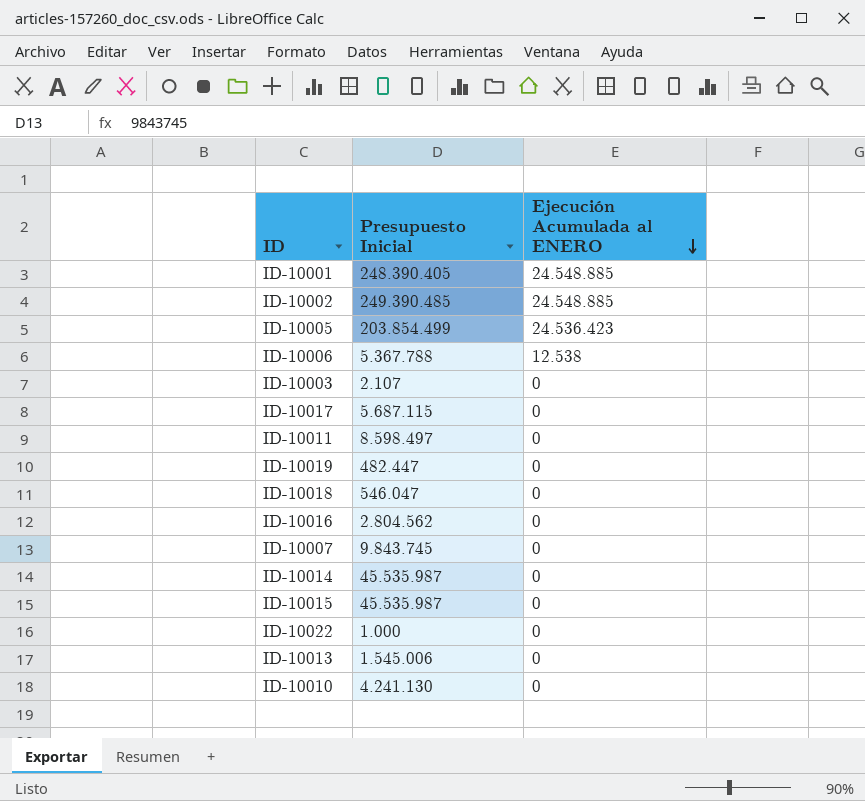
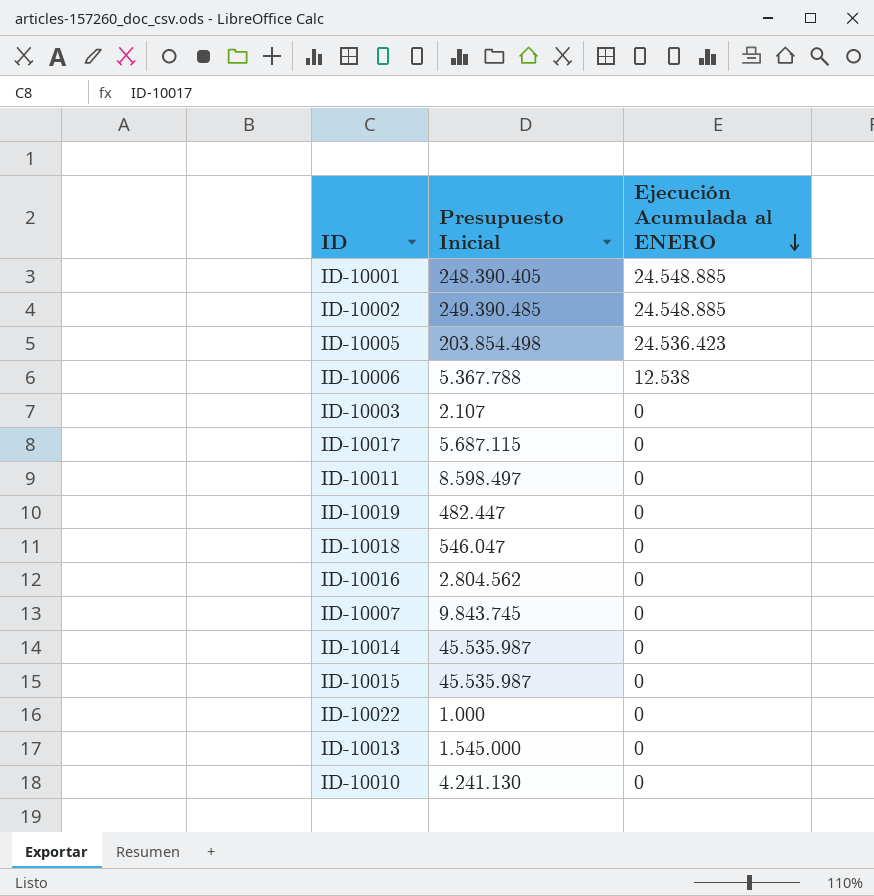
ID-10005 | Presupuesto Inicial: 203.854.499 -> 203.854.498
ID-10013 | Presupuesto Inicial: 1.545.006 -> 1.545.000

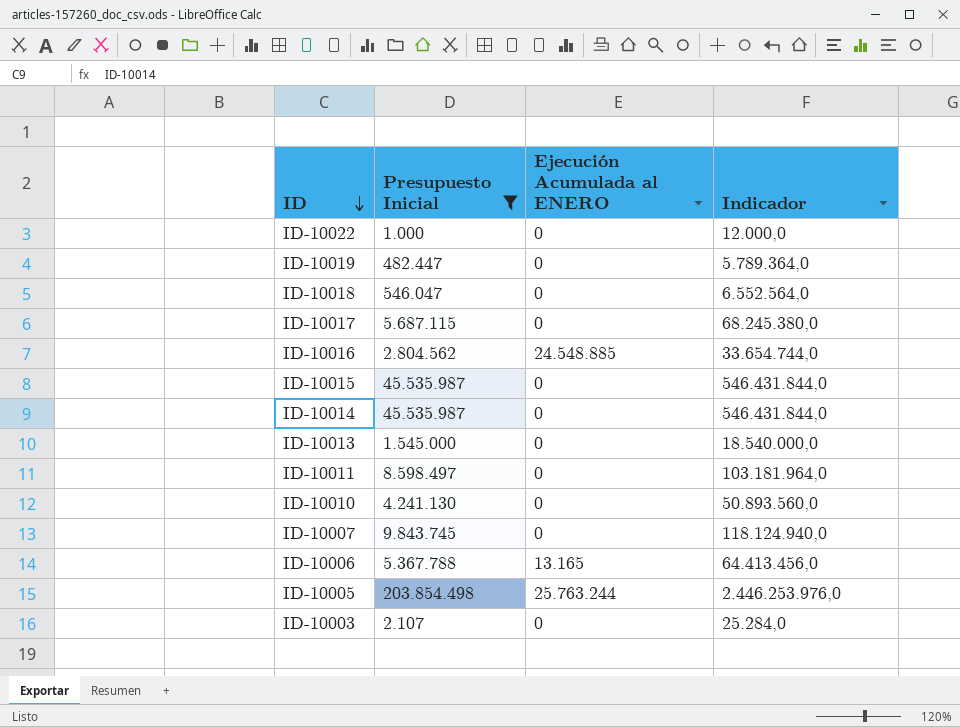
filter: none -> Presupuesto Inicial <= 203.854.498
row order: Ejecución Acumulada al ENERO descending -> ID descending
column Indicador | formula: none -> [Presupuesto Inicial] * 12
ID-10016 | Ejecución Acumulada al ENERO: 0 -> 24.548.885
ID-10006 | Ejecución Acumulada al ENERO: 12.538 -> 13.165
ID-10005 | Ejecución Acumulada al ENERO: 24.536.423 -> 25.763.244

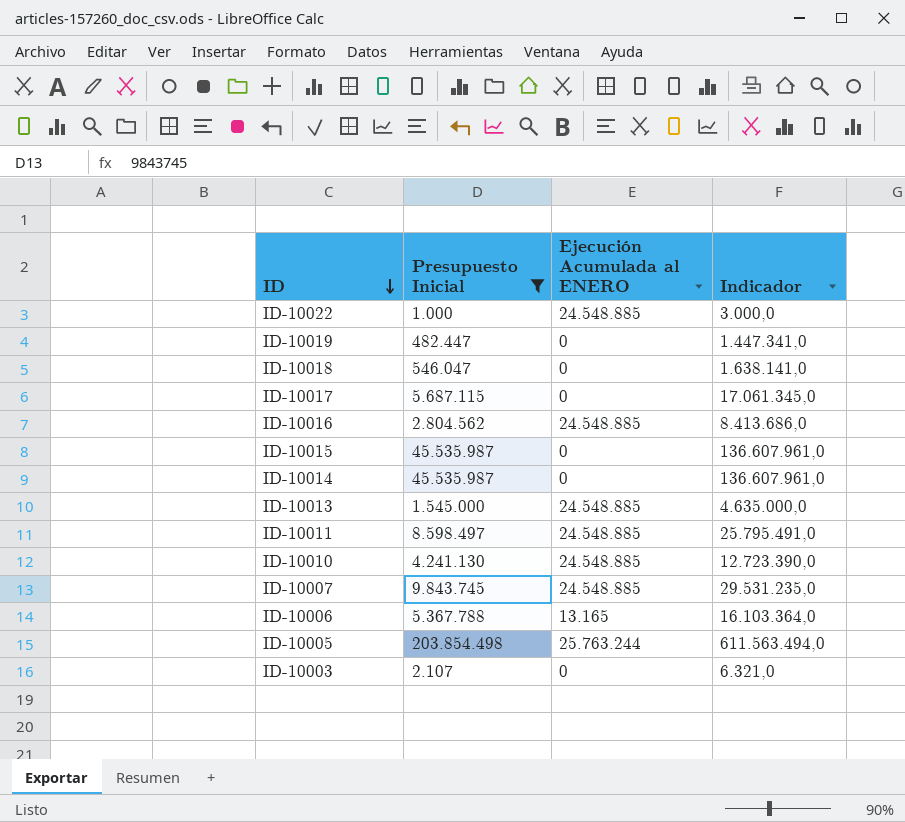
column Indicador | formula: [Presupuesto Inicial] * 12 -> [Presupuesto Inicial] * 3
ID-10022 | Ejecución Acumulada al ENERO: 0 -> 24.548.885
ID-10013 | Ejecución Acumulada al ENERO: 0 -> 24.548.885
ID-10011 | Ejecución Acumulada al ENERO: 0 -> 24.548.885
ID-10010 | Ejecución Acumulada al ENERO: 0 -> 24.548.885
ID-10007 | Ejecución Acumulada al ENERO: 0 -> 24.548.885

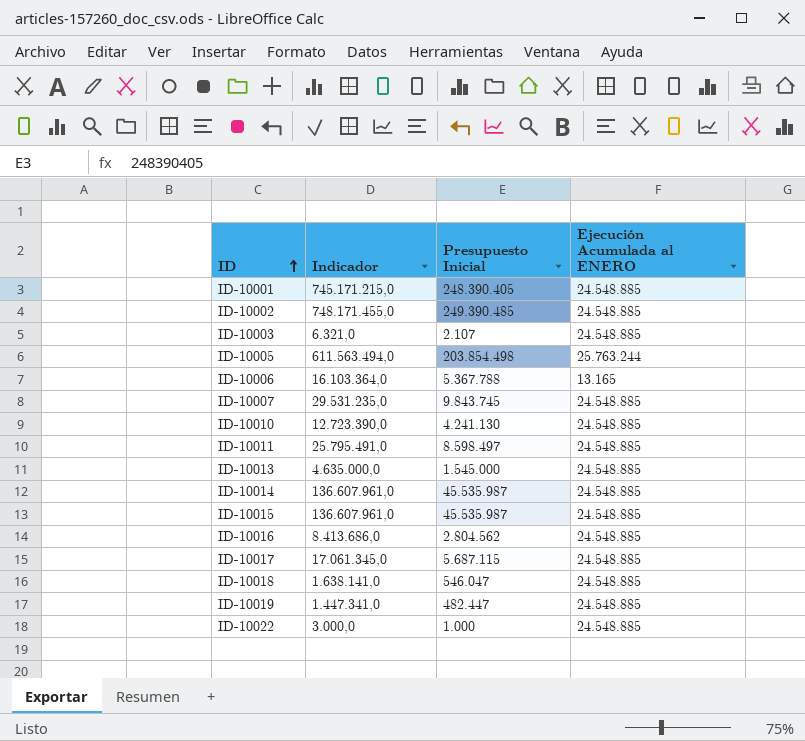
filter: Presupuesto Inicial <= 203.854.498 -> none
row order: ID descending -> ID ascending
column Indicador | position: 4 -> 2
ID-10003 | Ejecución Acumulada al ENERO: 0 -> 24.548.885
ID-10014 | Ejecución Acumulada al ENERO: 0 -> 24.548.885
ID-10015 | Ejecución Acumulada al ENERO: 0 -> 24.548.885
ID-10017 | Ejecución Acumulada al ENERO: 0 -> 24.548.885
ID-10018 | Ejecución Acumulada al ENERO: 0 -> 24.548.885
ID-10019 | Ejecución Acumulada al ENERO: 0 -> 24.548.885

